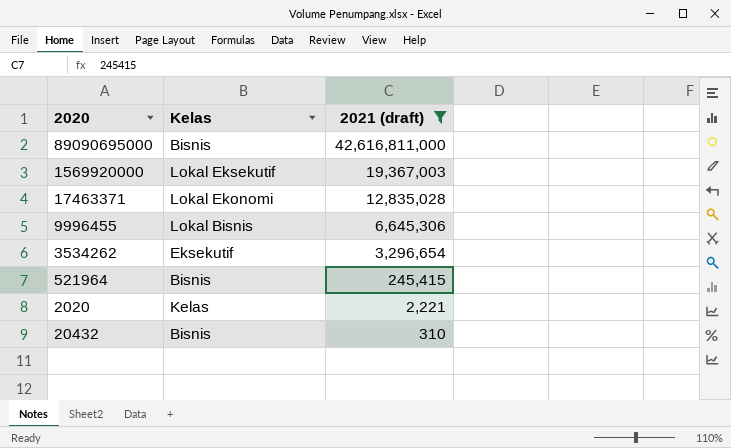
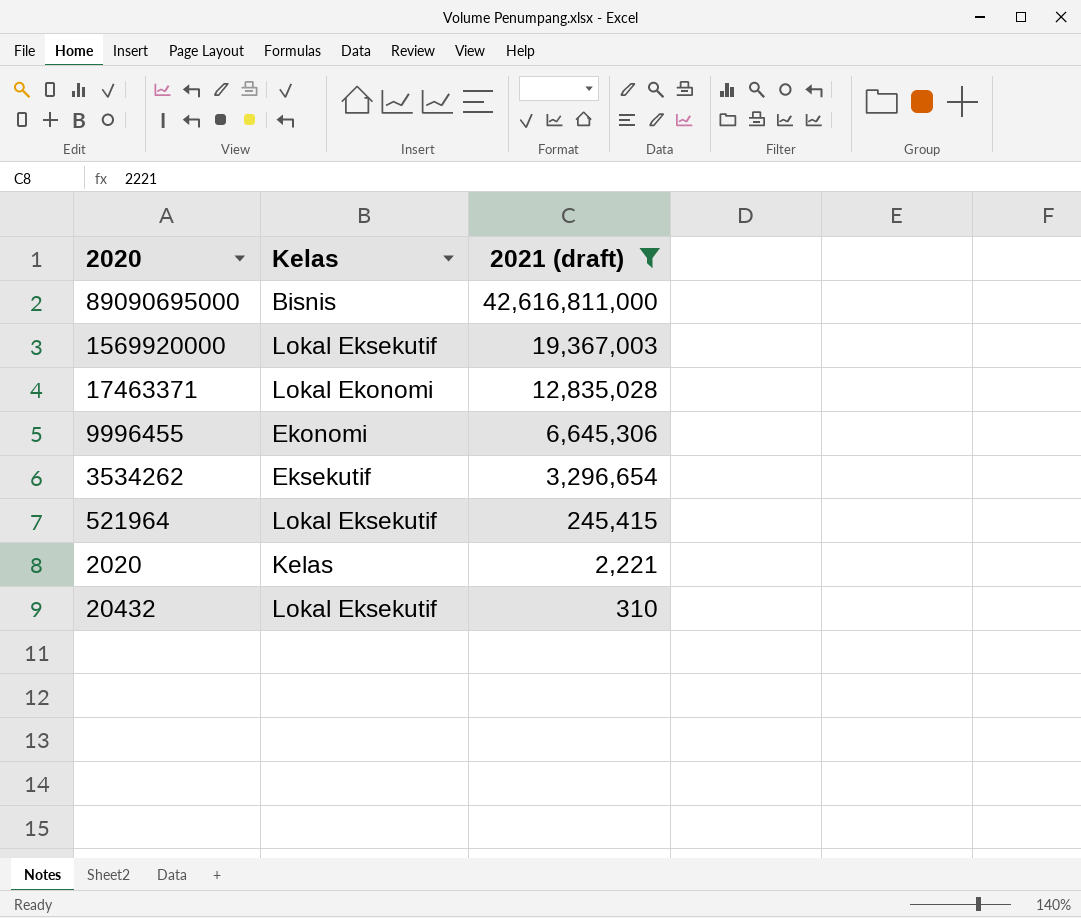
9996455 | Kelas: Lokal Bisnis -> Ekonomi
521964 | Kelas: Bisnis -> Lokal Eksekutif
20432 | Kelas: Bisnis -> Lokal Eksekutif

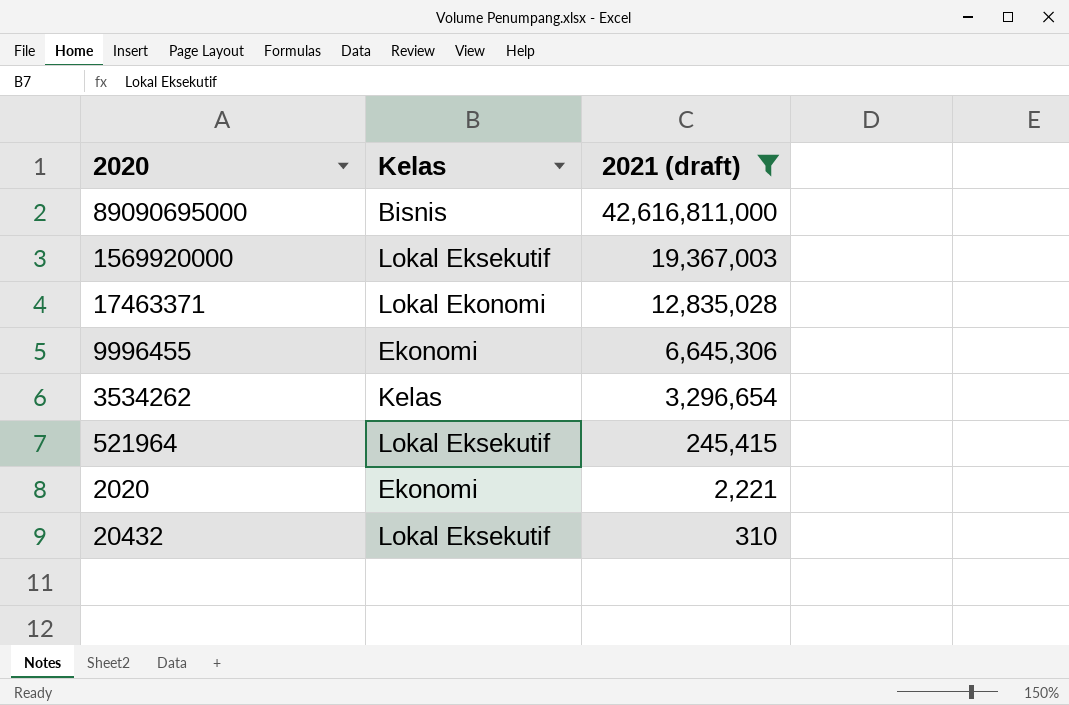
3534262 | Kelas: Eksekutif -> Kelas
2020 | Kelas: Kelas -> Ekonomi

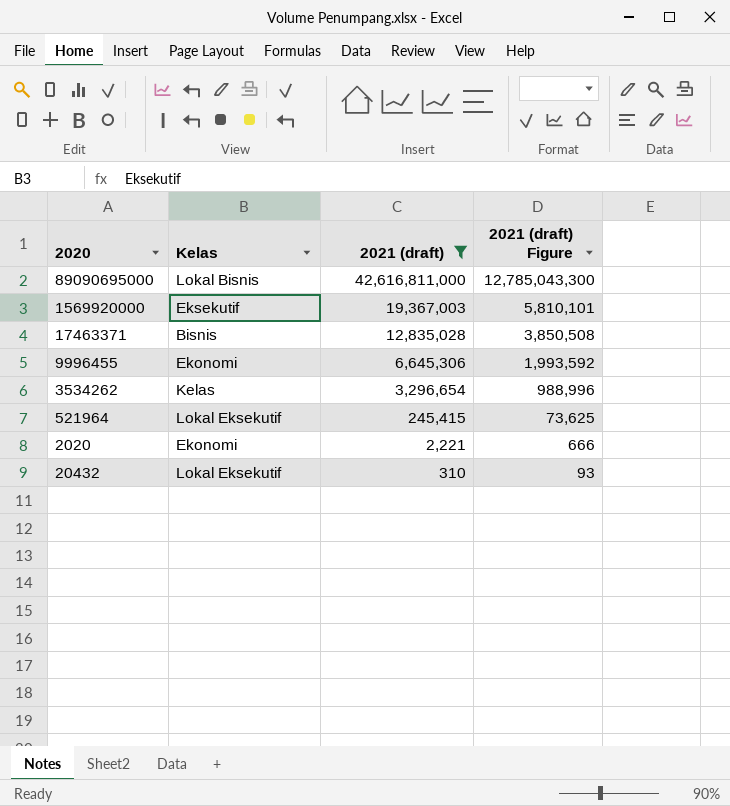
column 2021 (draft) Figure | formula: none -> [2021 (draft)] * 0.3
89090695000 | Kelas: Bisnis -> Lokal Bisnis
1569920000 | Kelas: Lokal Eksekutif -> Eksekutif
17463371 | Kelas: Lokal Ekonomi -> Bisnis

